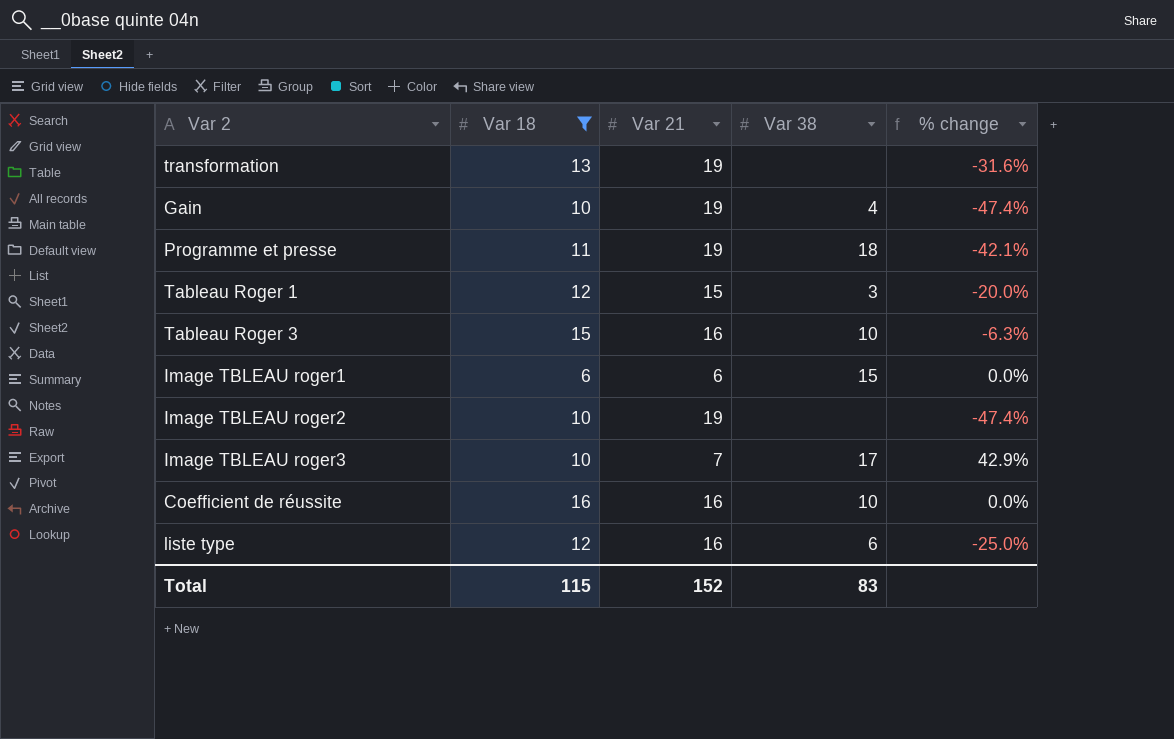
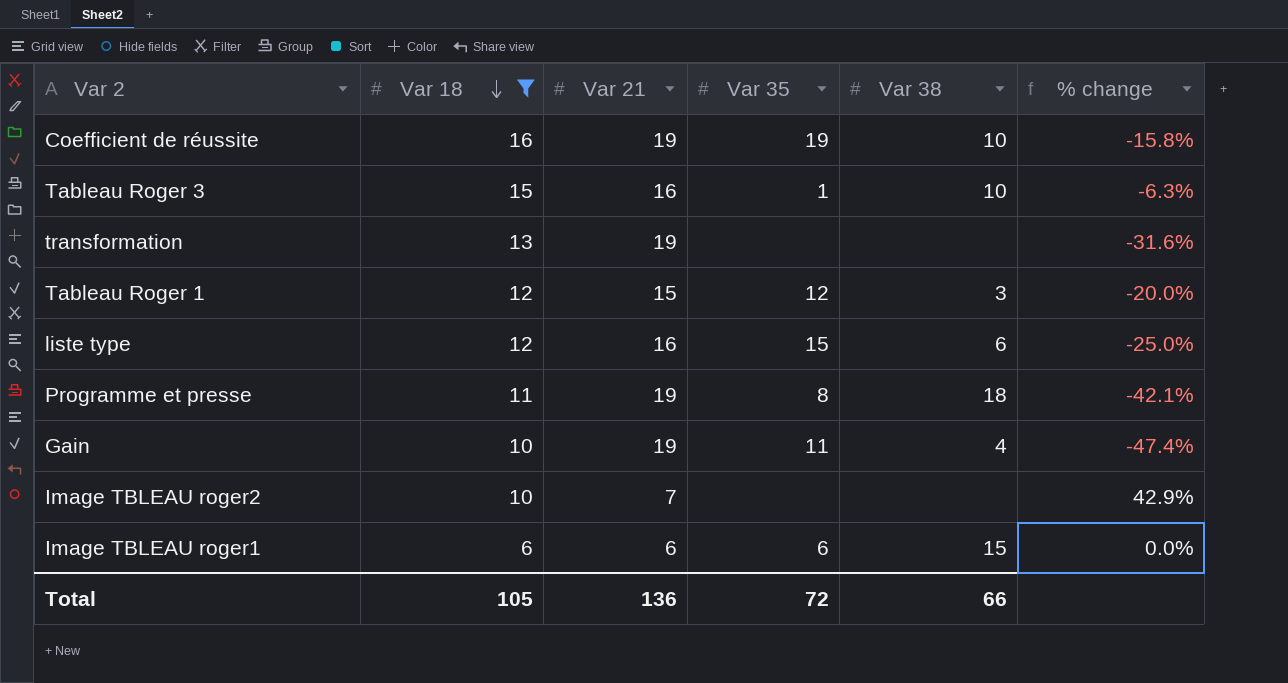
row order: none -> Var 18 descending
column Var 35 | position: none -> 4
row Image TBLEAU roger3: 10 | 7 | 17 | 42.9% -> none
Coefficient de réussite | Var 21: 16 -> 19
Coefficient de réussite | % change: 0.0% -> -15.8%
Image TBLEAU roger2 | Var 21: 19 -> 7
Image TBLEAU roger2 | % change: -47.4% -> 42.9%
Total | Var 18: 115 -> 105
Total | Var 21: 152 -> 136
Total | Var 38: 83 -> 66

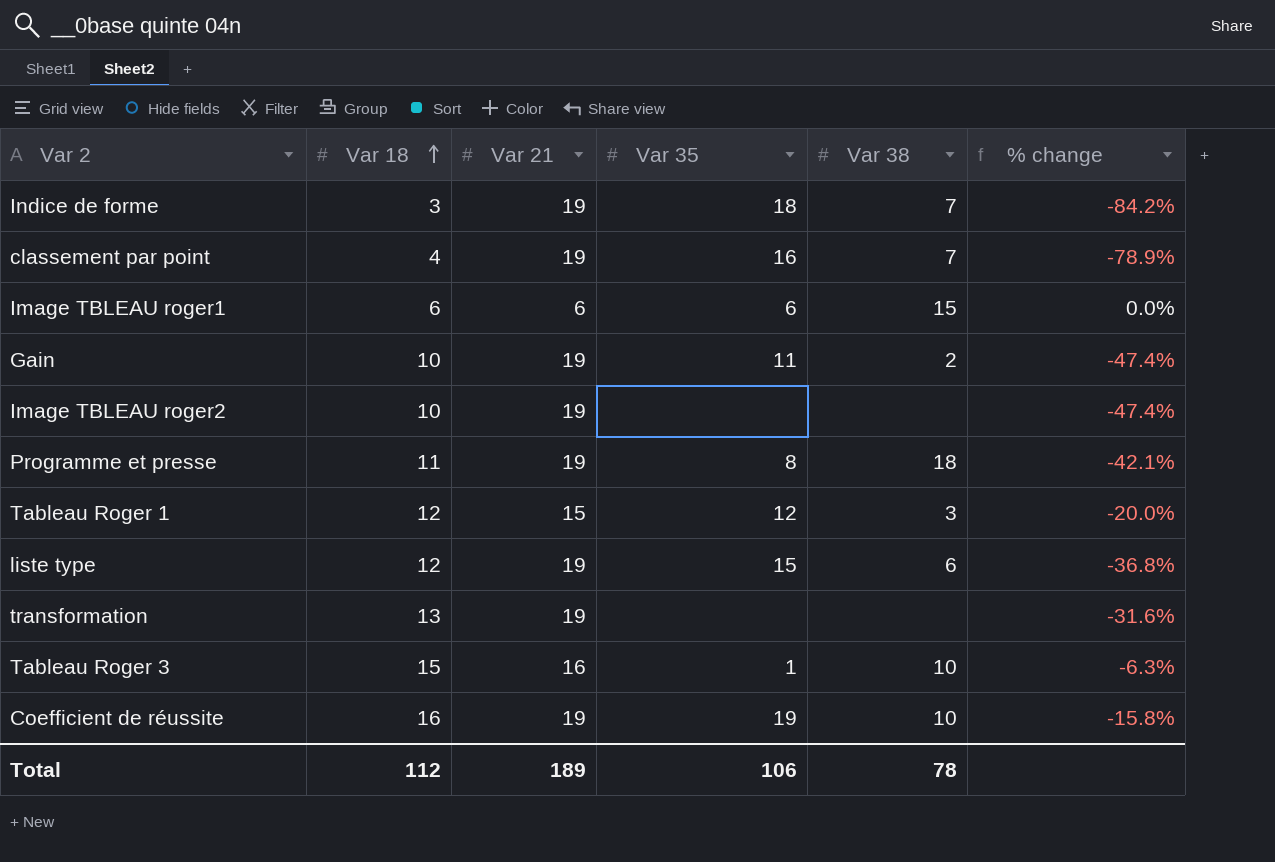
filter: Var 18 >= 6 -> none
row order: Var 18 descending -> Var 18 ascending
Gain | Var 38: 4 -> 2
Image TBLEAU roger2 | Var 21: 7 -> 19
Image TBLEAU roger2 | % change: 42.9% -> -47.4%
liste type | Var 21: 16 -> 19
liste type | % change: -25.0% -> -36.8%
Total | Var 18: 105 -> 112
Total | Var 21: 136 -> 189
Total | Var 35: 72 -> 106
Total | Var 38: 66 -> 78

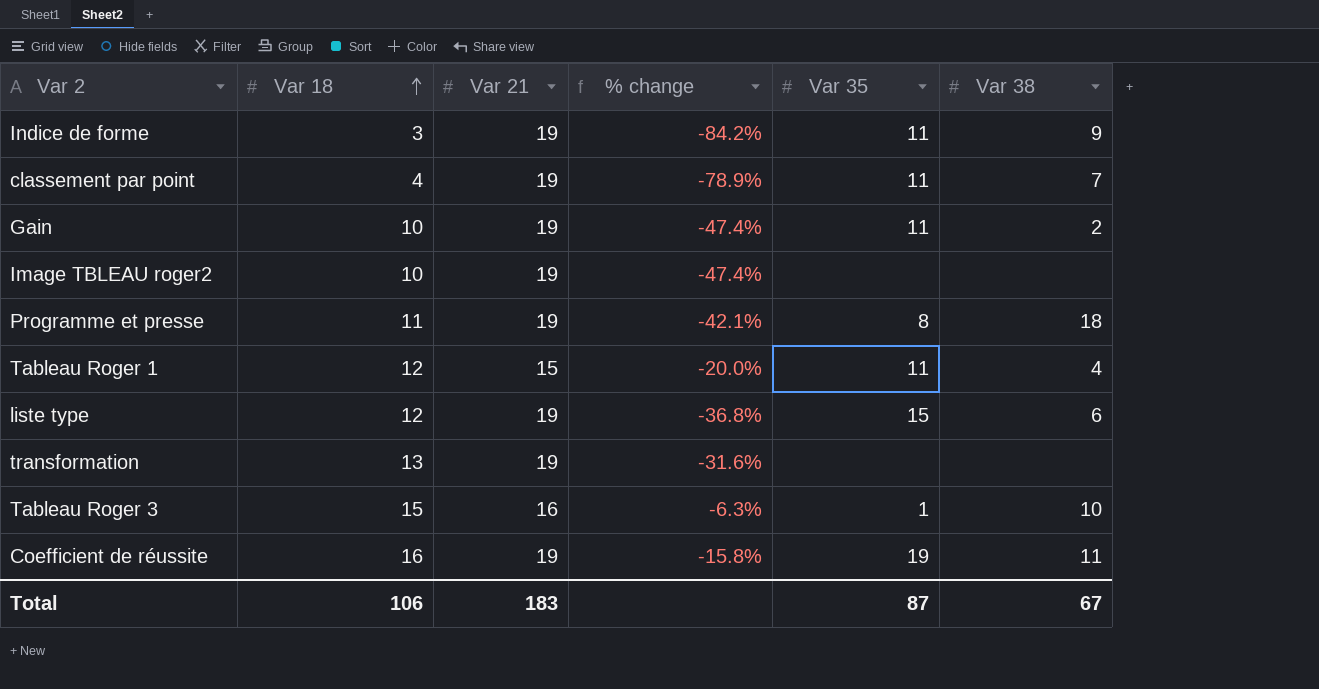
column % change | position: 6 -> 4
row Image TBLEAU roger1: 6 | 6 | 6 | 15 | 0.0% -> none
Indice de forme | Var 35: 18 -> 11
Indice de forme | Var 38: 7 -> 9
classement par point | Var 35: 16 -> 11
Tableau Roger 1 | Var 35: 12 -> 11
Tableau Roger 1 | Var 38: 3 -> 4
Coefficient de réussite | Var 38: 10 -> 11
Total | Var 18: 112 -> 106
Total | Var 21: 189 -> 183
Total | Var 35: 106 -> 87
Total | Var 38: 78 -> 67

